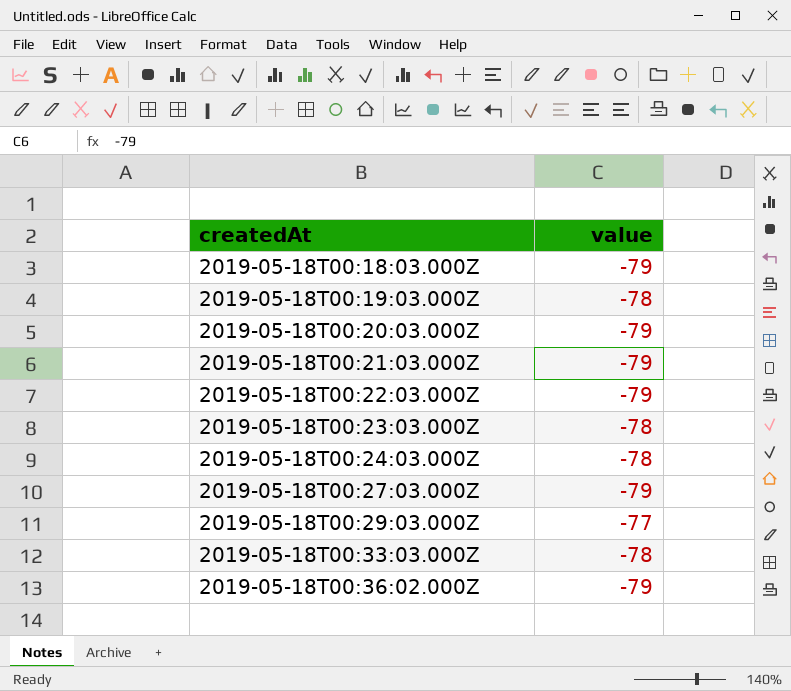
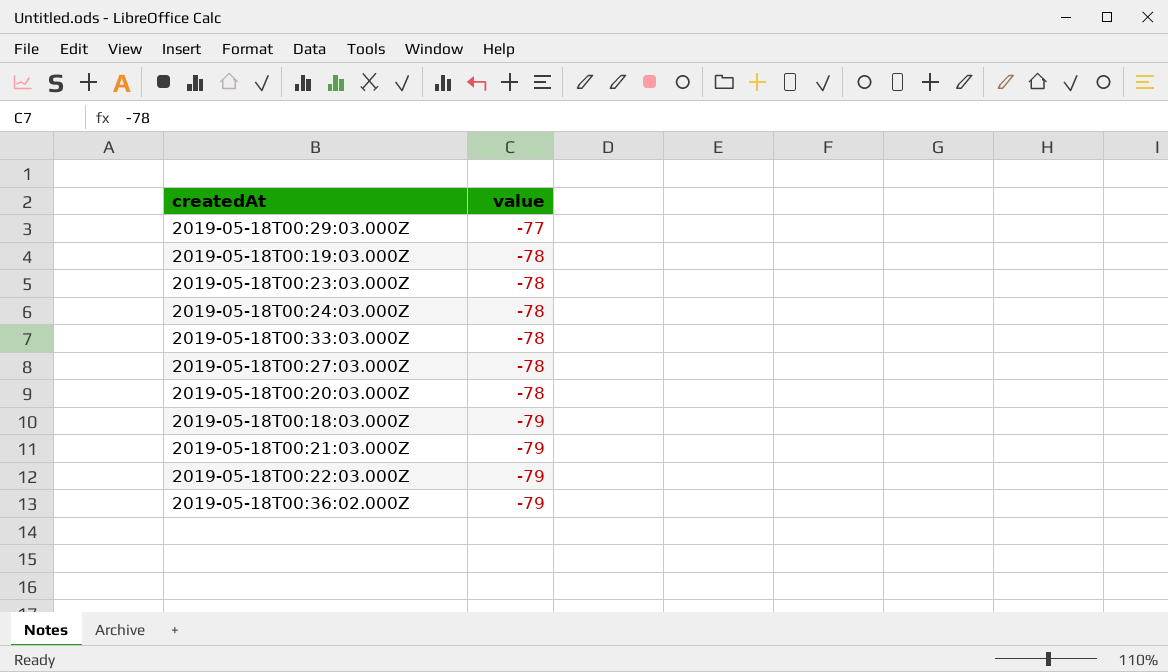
row order: createdAt ascending -> value descending
2019-05-18T00:27:03.000Z | value: -79 -> -78
2019-05-18T00:20:03.000Z | value: -79 -> -78

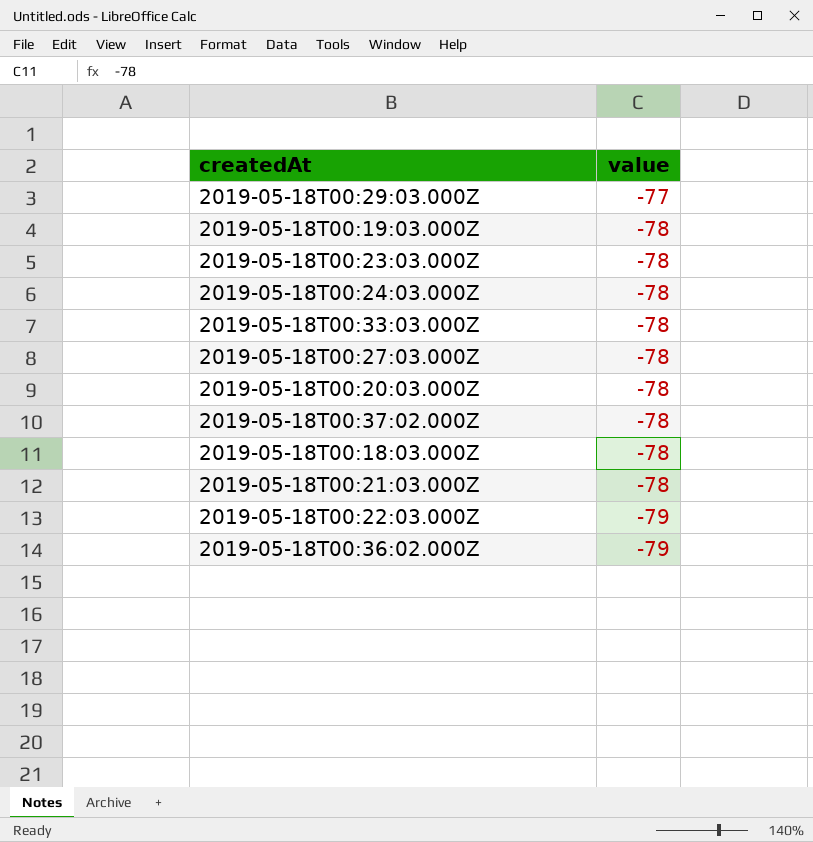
row 2019-05-18T00:37:02.000Z: none -> -78
2019-05-18T00:18:03.000Z | value: -79 -> -78
2019-05-18T00:21:03.000Z | value: -79 -> -78

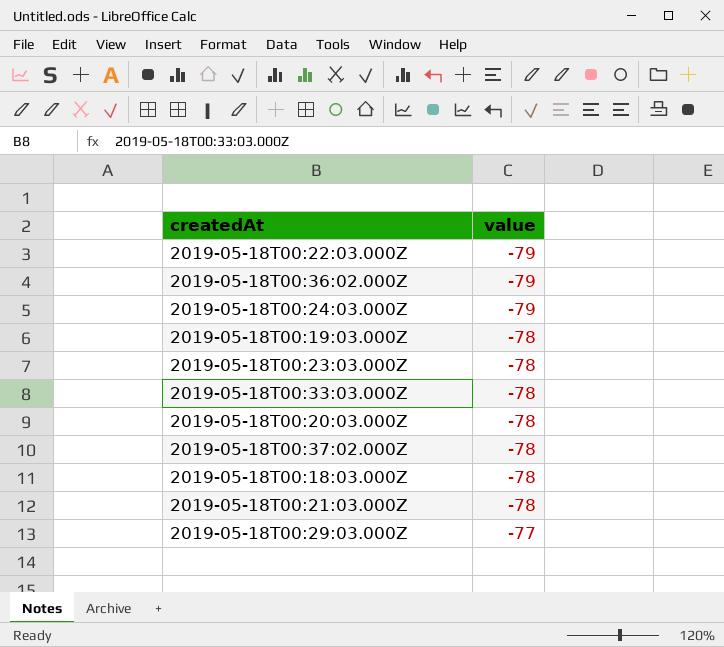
row order: value descending -> value ascending
row 2019-05-18T00:27:03.000Z: -78 -> none
2019-05-18T00:24:03.000Z | value: -78 -> -79

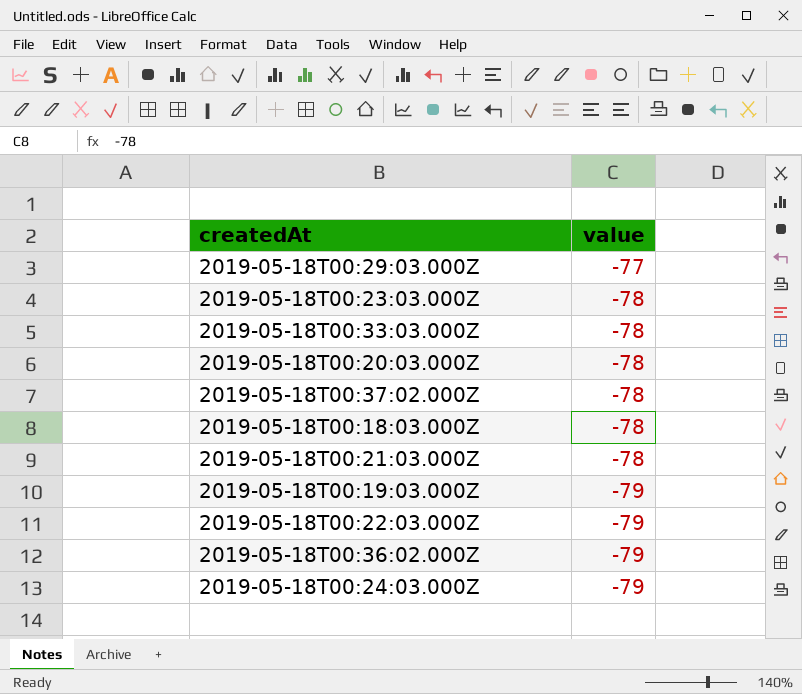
row order: value ascending -> value descending
2019-05-18T00:19:03.000Z | value: -78 -> -79

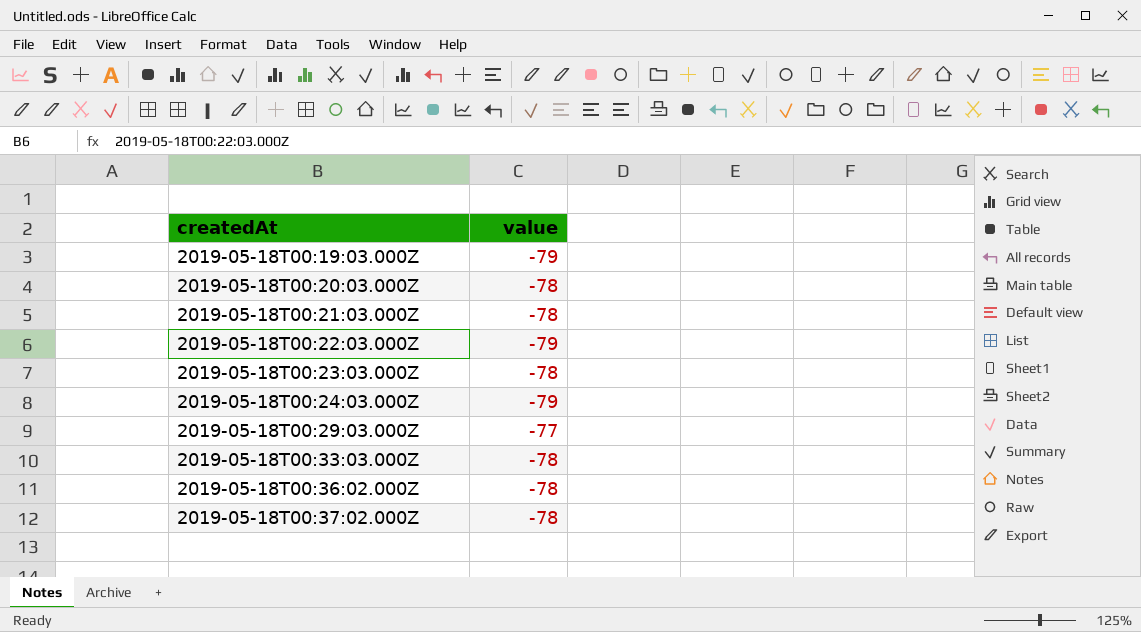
row order: value descending -> createdAt ascending
row 2019-05-18T00:18:03.000Z: -78 -> none
2019-05-18T00:36:02.000Z | value: -79 -> -78

